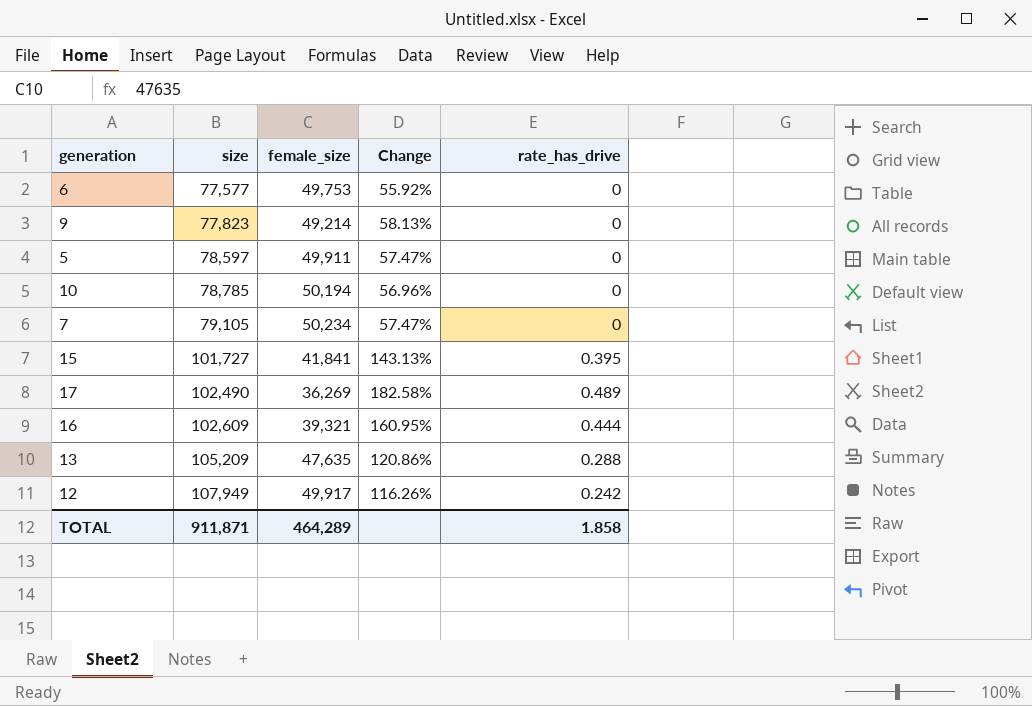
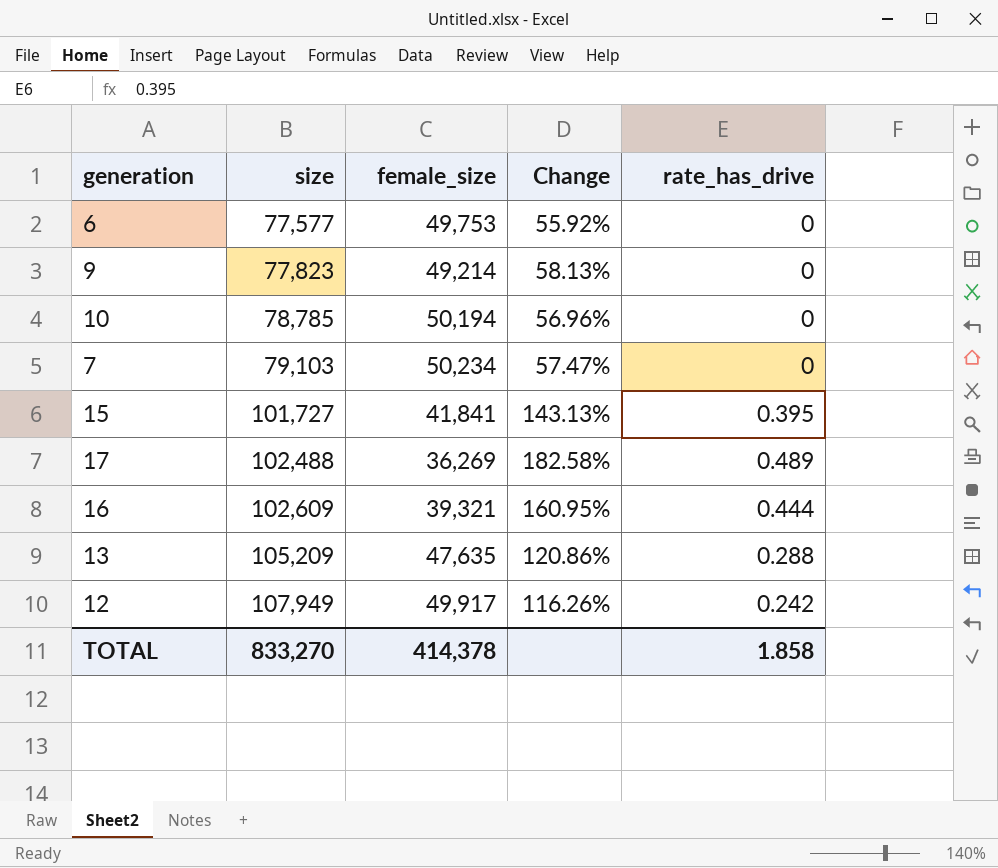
row 5: 78,597 | 49,911 | 57.47% | 0 -> none
7 | size: 79,105 -> 79,103
17 | size: 102,490 -> 102,488
TOTAL | size: 911,871 -> 833,270
TOTAL | female_size: 464,289 -> 414,378

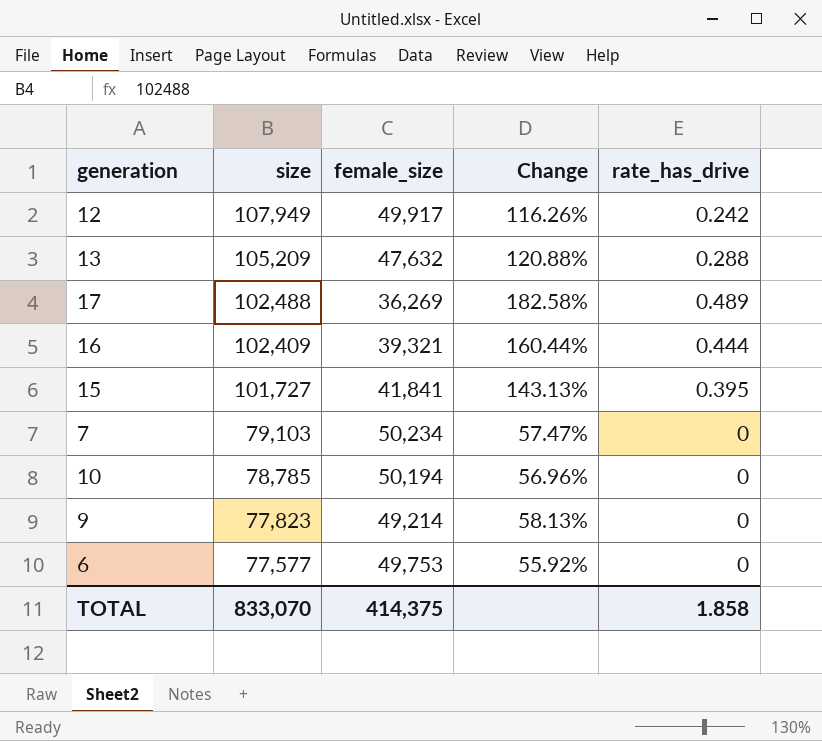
row order: size ascending -> size descending
13 | female_size: 47,635 -> 47,632
13 | Change: 120.86% -> 120.88%
16 | size: 102,609 -> 102,409
16 | Change: 160.95% -> 160.44%
TOTAL | size: 833,270 -> 833,070
TOTAL | female_size: 414,378 -> 414,375

